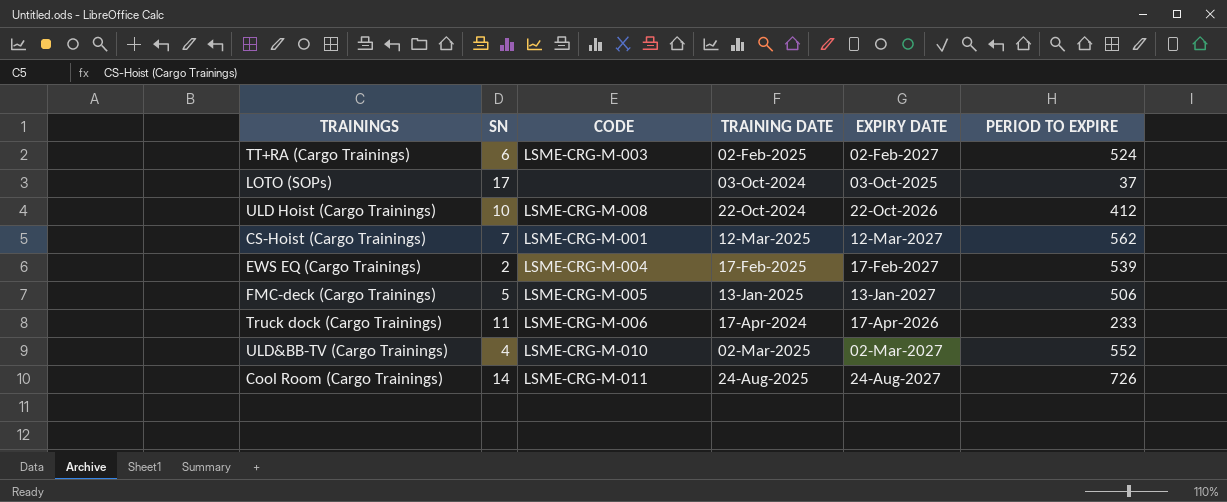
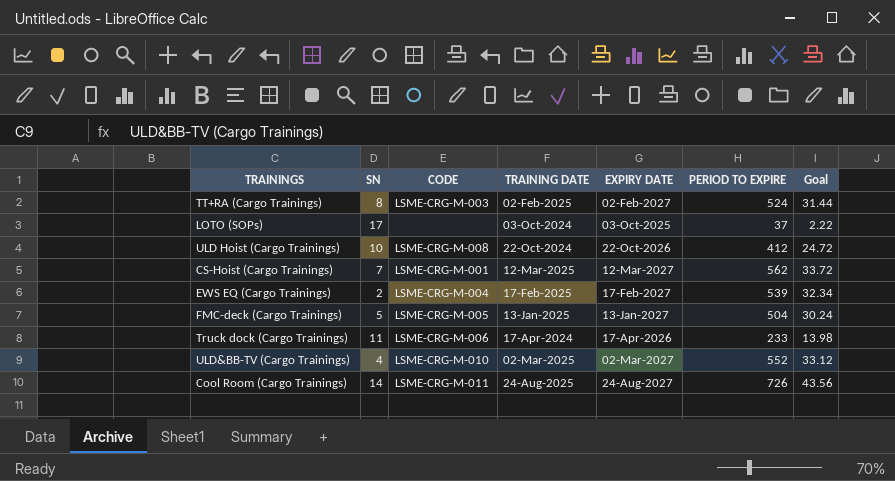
column Goal | formula: none -> [PERIOD TO EXPIRE] * 0.06
TT+RA (Cargo Trainings) | SN: 6 -> 8
FMC-deck (Cargo Trainings) | PERIOD TO EXPIRE: 506 -> 504

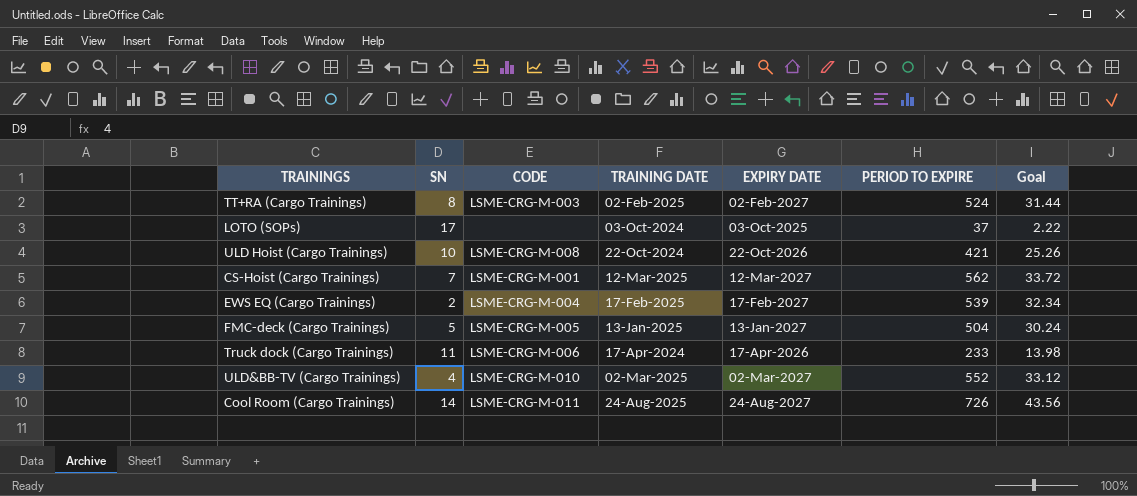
ULD Hoist (Cargo Trainings) | PERIOD TO EXPIRE: 412 -> 421
ULD Hoist (Cargo Trainings) | Goal: 24.72 -> 25.26

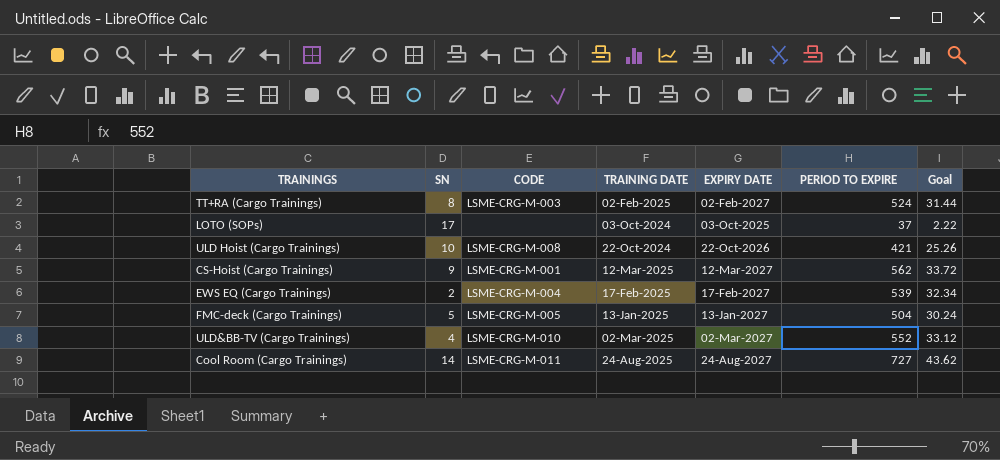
row Truck dock (Cargo Trainings): 11 | LSME-CRG-M-006 | 17-Apr-2024 | 17-Apr-2026 | 233 | 13.98 -> none
CS-Hoist (Cargo Trainings) | SN: 7 -> 9
Cool Room (Cargo Trainings) | PERIOD TO EXPIRE: 726 -> 727
Cool Room (Cargo Trainings) | Goal: 43.56 -> 43.62

